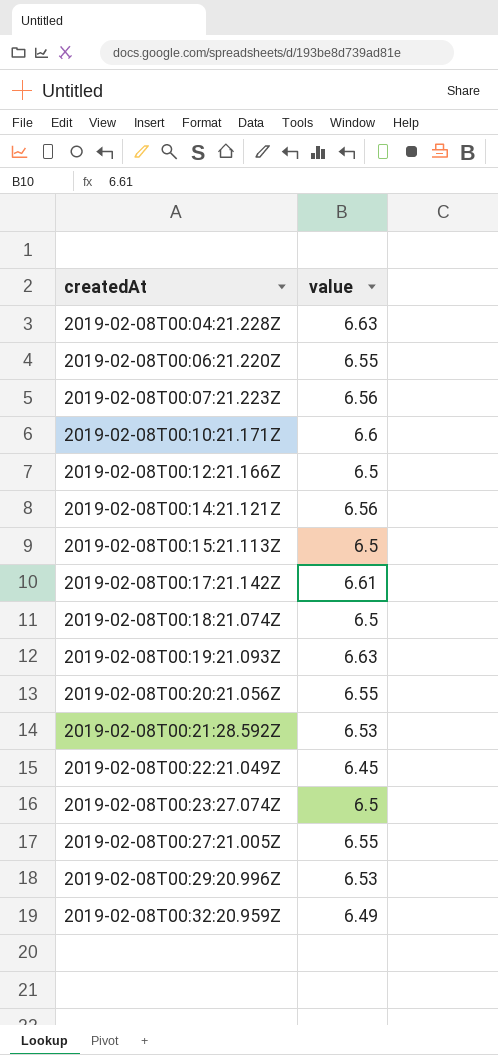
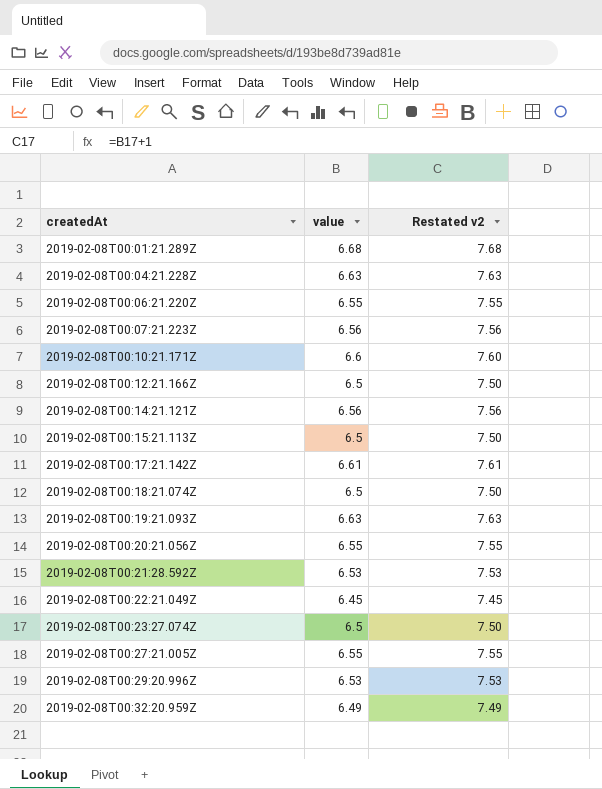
column Restated v2 | formula: none -> [value] + 1
row 2019-02-08T00:01:21.289Z: none -> 6.68 | 7.68

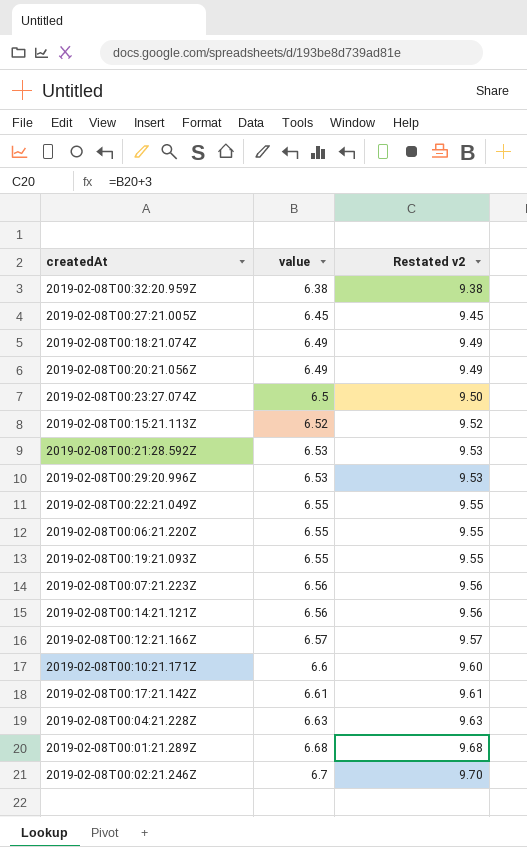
row order: createdAt ascending -> value ascending
column Restated v2 | formula: [value] + 1 -> [value] + 3
2019-02-08T00:32:20.959Z | value: 6.49 -> 6.38
2019-02-08T00:27:21.005Z | value: 6.55 -> 6.45
2019-02-08T00:18:21.074Z | value: 6.5 -> 6.49
2019-02-08T00:20:21.056Z | value: 6.55 -> 6.49
2019-02-08T00:15:21.113Z | value: 6.5 -> 6.52
2019-02-08T00:22:21.049Z | value: 6.45 -> 6.55
2019-02-08T00:19:21.093Z | value: 6.63 -> 6.55
2019-02-08T00:12:21.166Z | value: 6.5 -> 6.57
row 2019-02-08T00:02:21.246Z: none -> 6.7 | 9.70

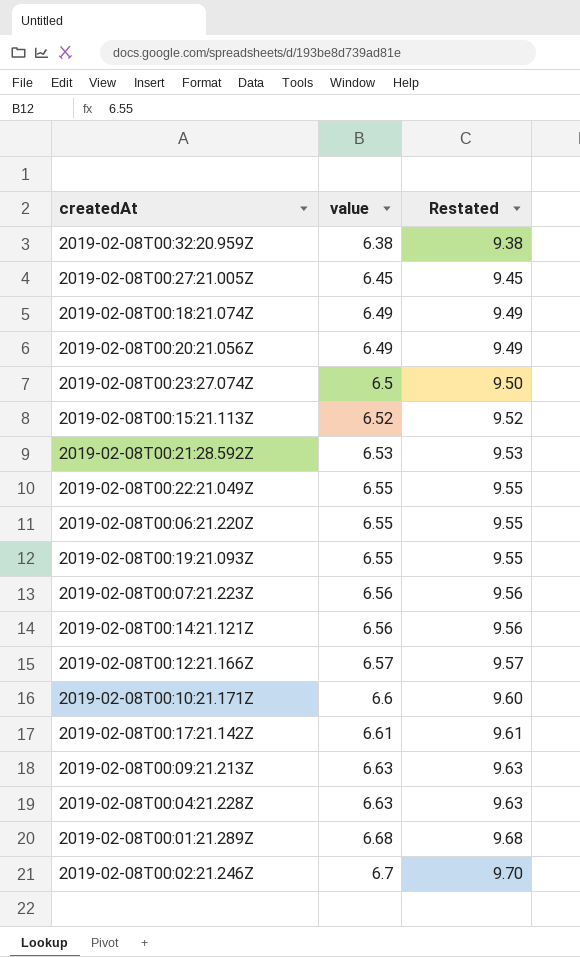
column name: Restated v2 -> Restated
row 2019-02-08T00:29:20.996Z: 6.53 | 9.53 -> none
row 2019-02-08T00:09:21.213Z: none -> 6.63 | 9.63

